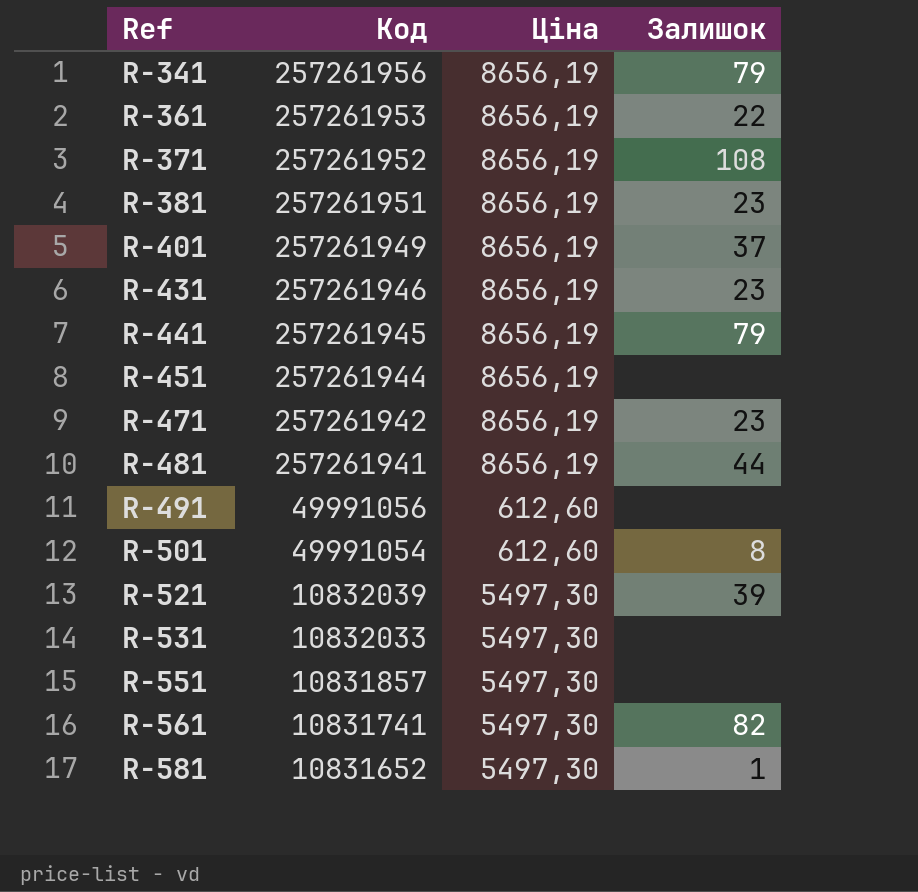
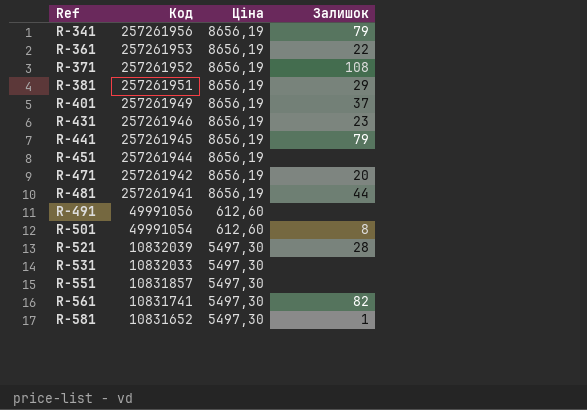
R-381 | Залишок: 23 -> 29
R-471 | Залишок: 23 -> 20
R-521 | Залишок: 39 -> 28

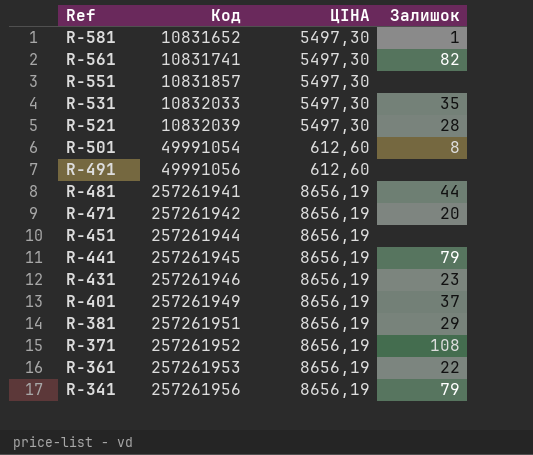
row order: Ref ascending -> Ref descending
column name: Ціна -> ЦІНА
R-531 | Залишок: none -> 35

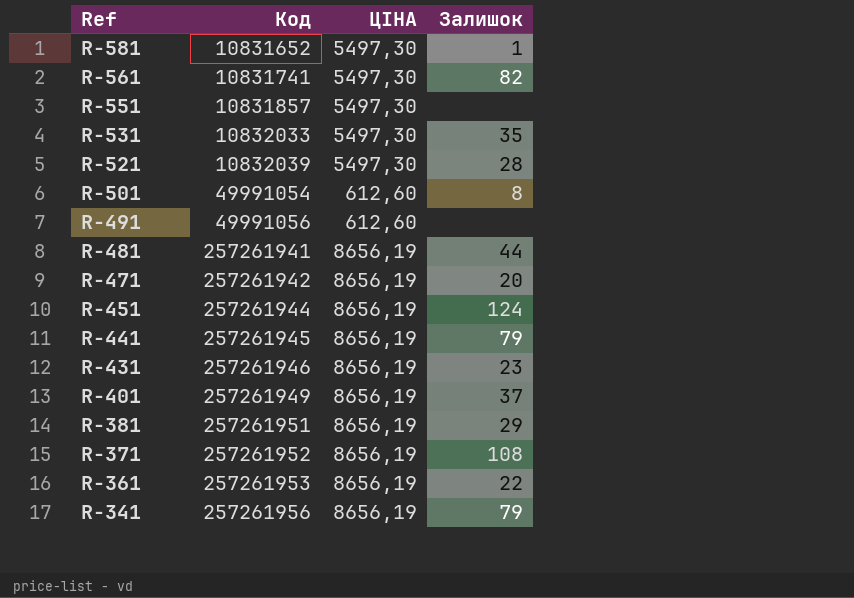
R-451 | Залишок: none -> 124

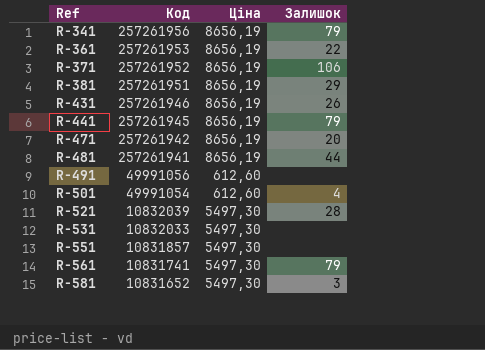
row order: Ref descending -> Ref ascending
column name: ЦІНА -> Ціна
row R-451: 257261944 | 8656,19 | 124 -> none
row R-401: 257261949 | 8656,19 | 37 -> none
R-371 | Залишок: 108 -> 106
R-431 | Залишок: 23 -> 26
R-501 | Залишок: 8 -> 4
R-531 | Залишок: 35 -> none
R-561 | Залишок: 82 -> 79
R-581 | Залишок: 1 -> 3

